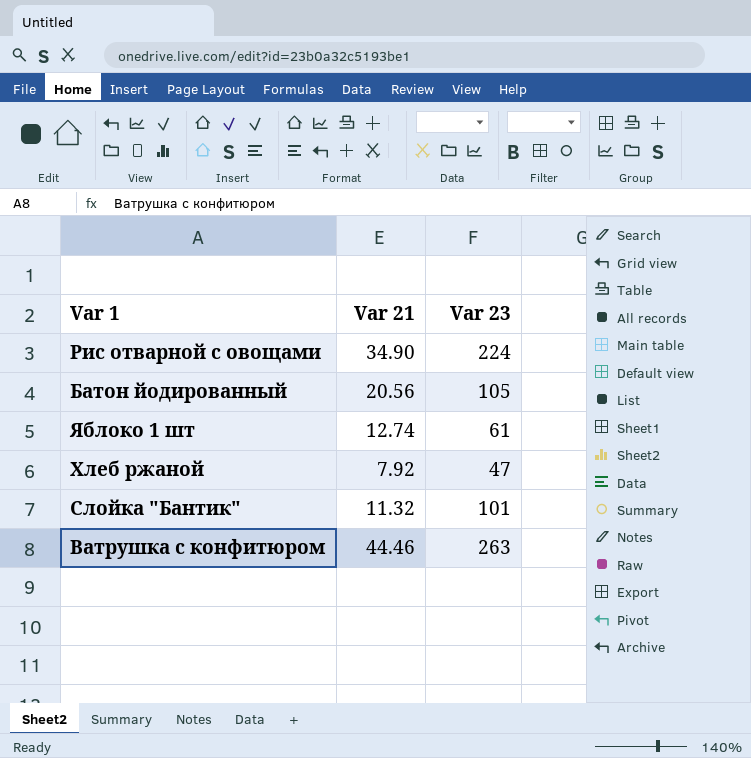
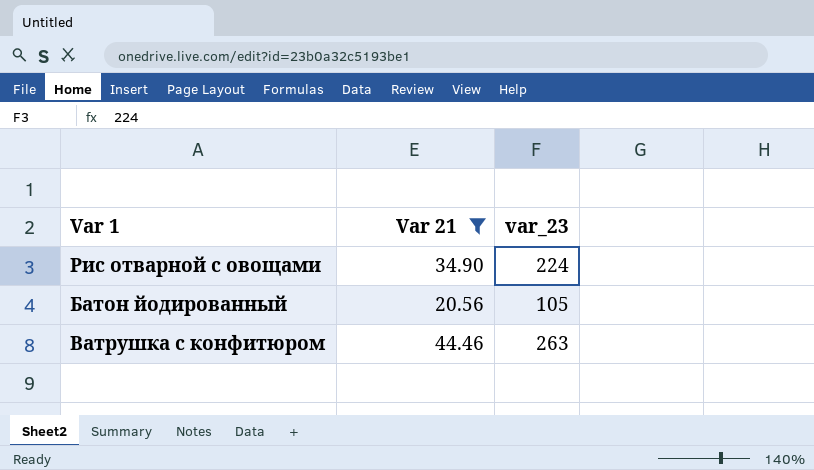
filter: none -> Var 21 >= 20.56
column name: Var 23 -> var_23

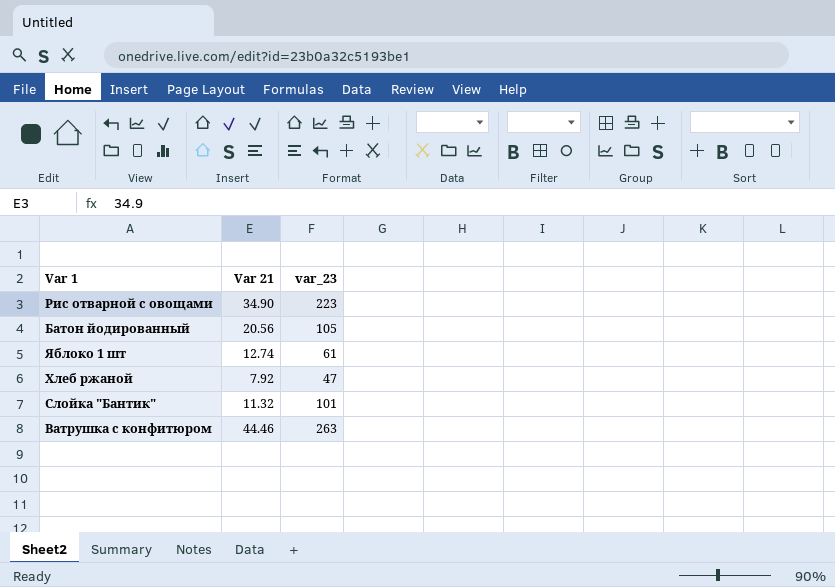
filter: Var 21 >= 20.56 -> none
Рис отварной с овощами | var_23: 224 -> 223

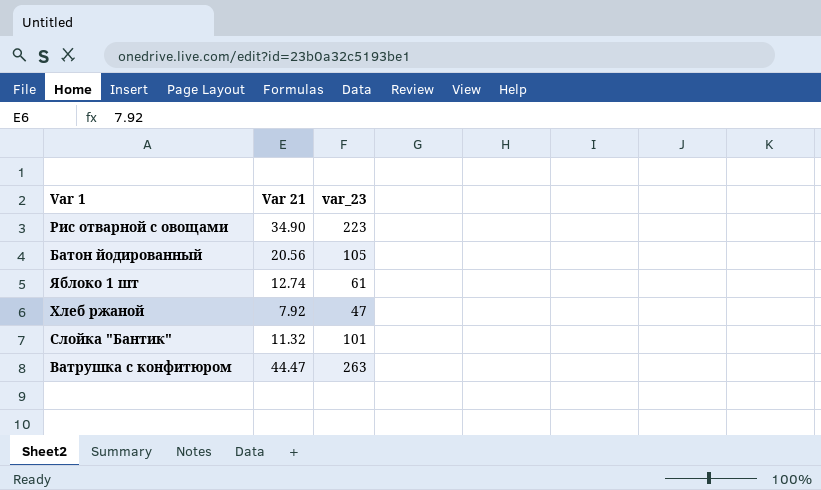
Ватрушка с конфитюром | Var 21: 44.46 -> 44.47

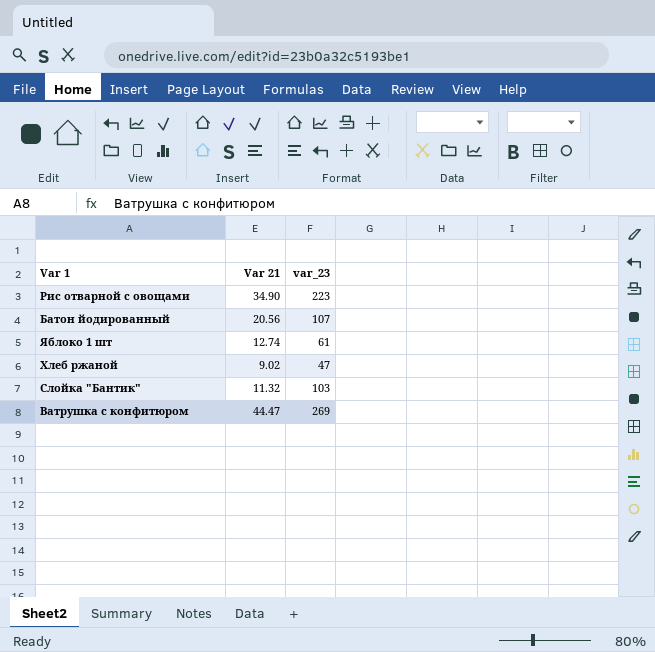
Батон йодированный | var_23: 105 -> 107
Хлеб ржаной | Var 21: 7.92 -> 9.02
Слойка "Бантик" | var_23: 101 -> 103
Ватрушка с конфитюром | var_23: 263 -> 269

